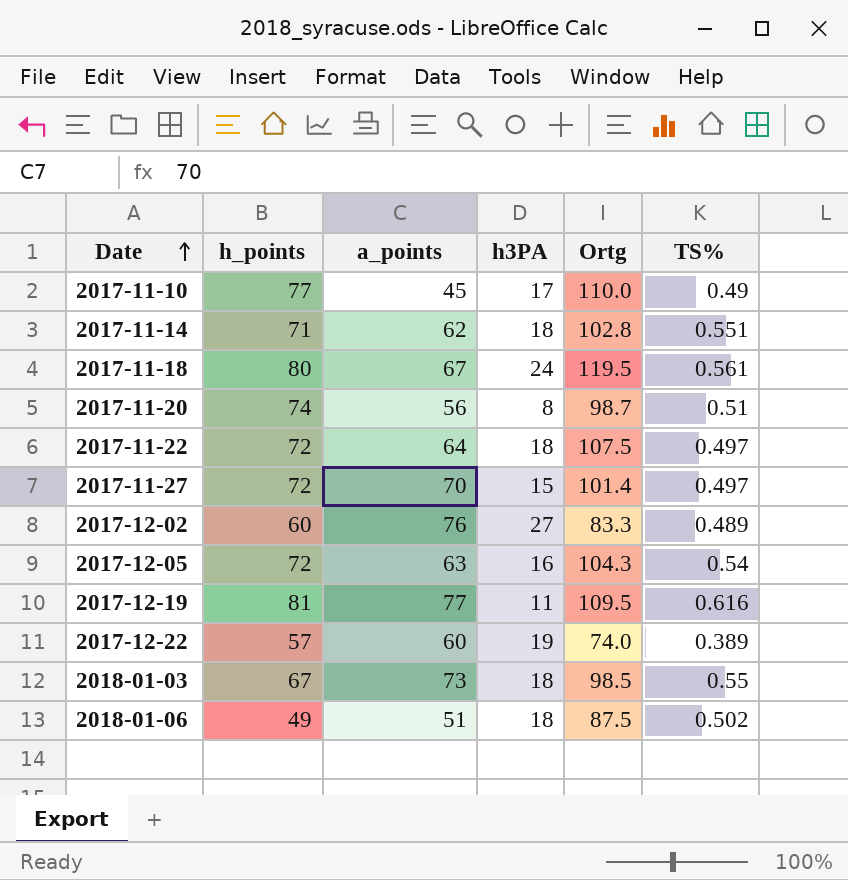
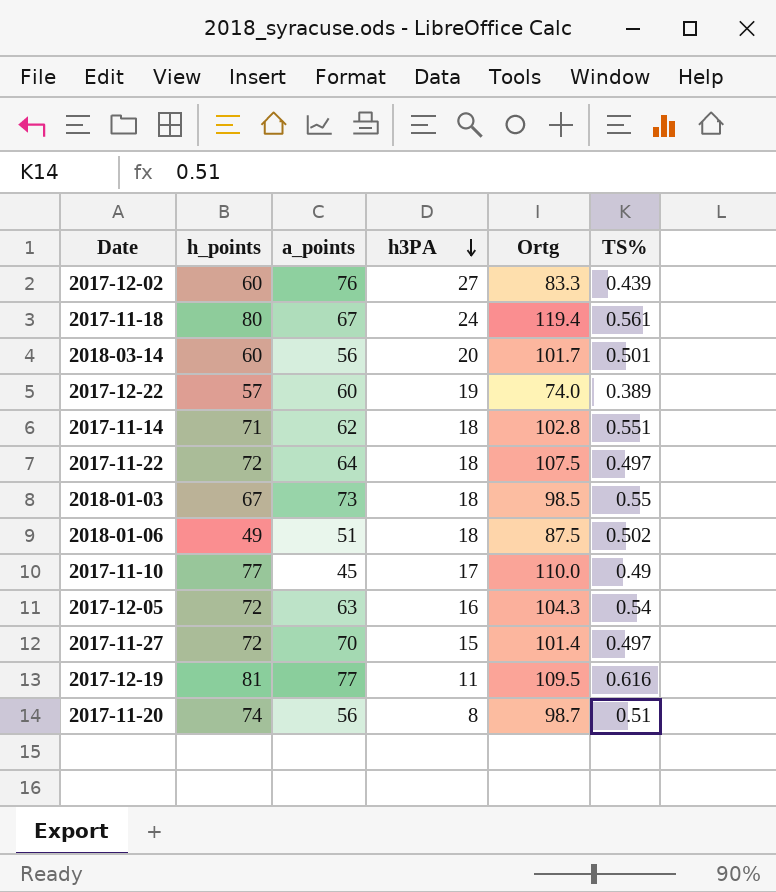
row order: Date ascending -> h3PA descending
2017-12-02 | TS%: 0.489 -> 0.439
2017-11-18 | Ortg: 119.5 -> 119.4
row 2018-03-14: none -> 60 | 56 | 20 | 101.7 | 0.501

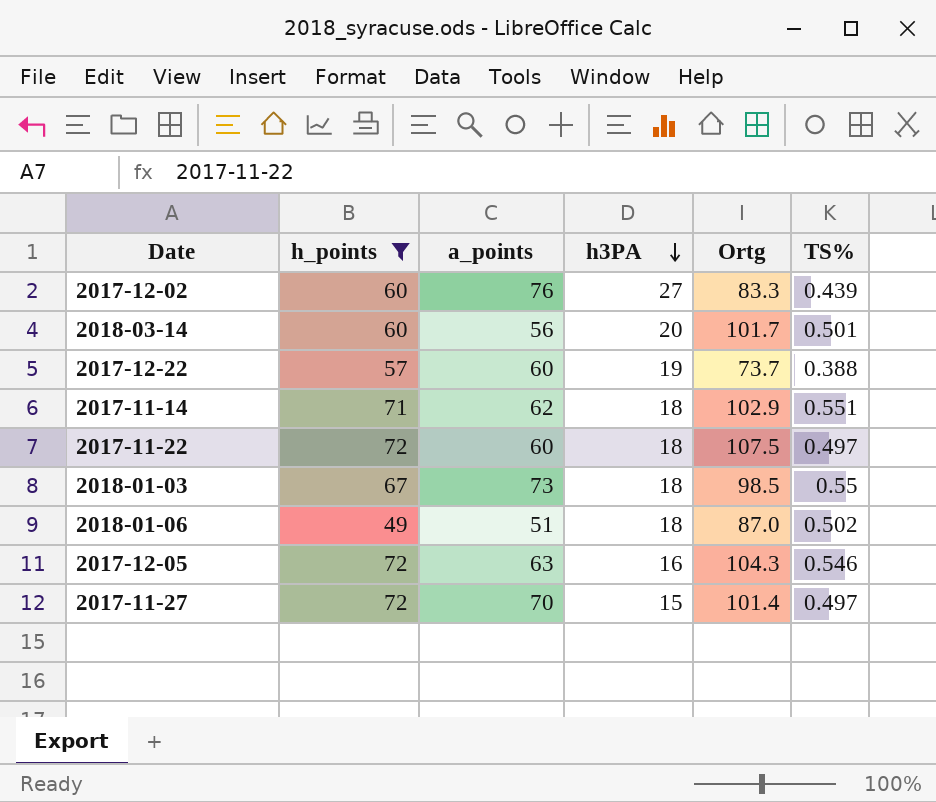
filter: none -> h_points <= 72
2017-12-22 | Ortg: 74.0 -> 73.7
2017-12-22 | TS%: 0.389 -> 0.388
2017-11-14 | Ortg: 102.8 -> 102.9
2017-11-22 | a_points: 64 -> 60
2018-01-06 | Ortg: 87.5 -> 87.0
2017-12-05 | TS%: 0.54 -> 0.546

